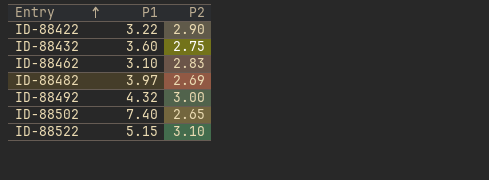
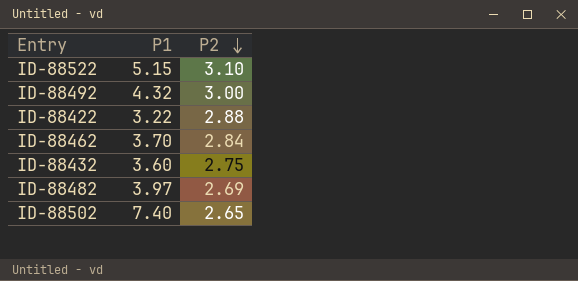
row order: Entry ascending -> P2 descending
ID-88422 | P2: 2.90 -> 2.88
ID-88462 | P1: 3.10 -> 3.70
ID-88462 | P2: 2.83 -> 2.84

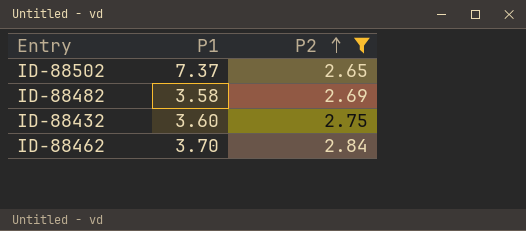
filter: none -> P2 <= 2.84
row order: P2 descending -> P2 ascending
ID-88502 | P1: 7.40 -> 7.37
ID-88482 | P1: 3.97 -> 3.58

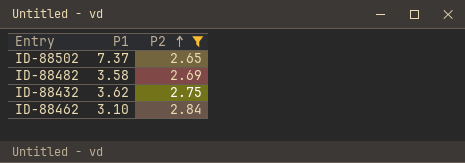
ID-88432 | P1: 3.60 -> 3.62
ID-88462 | P1: 3.70 -> 3.10

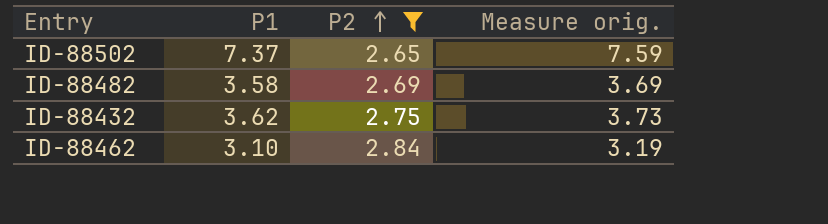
column Measure orig. | formula: none -> [P1] * 1.03

